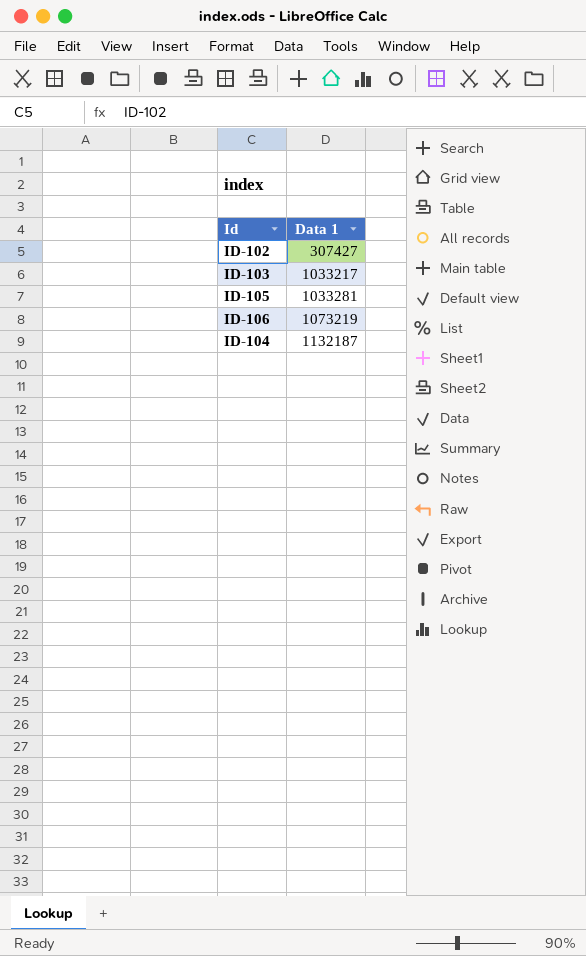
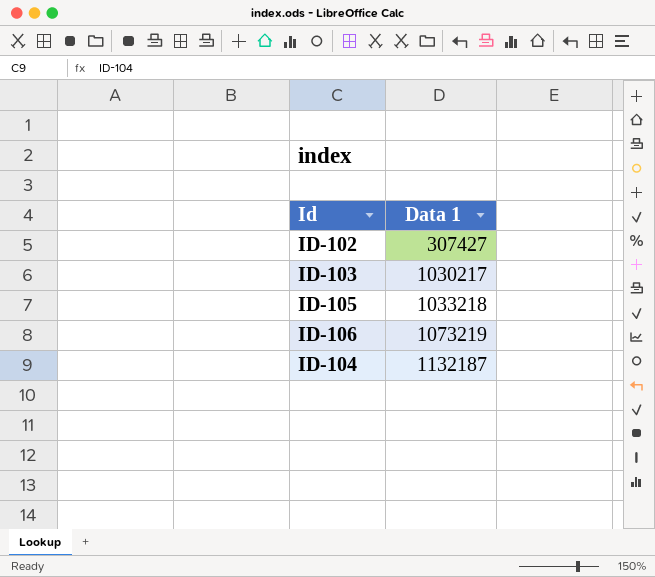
ID-103 | Data 1: 1033217 -> 1030217
ID-105 | Data 1: 1033281 -> 1033218

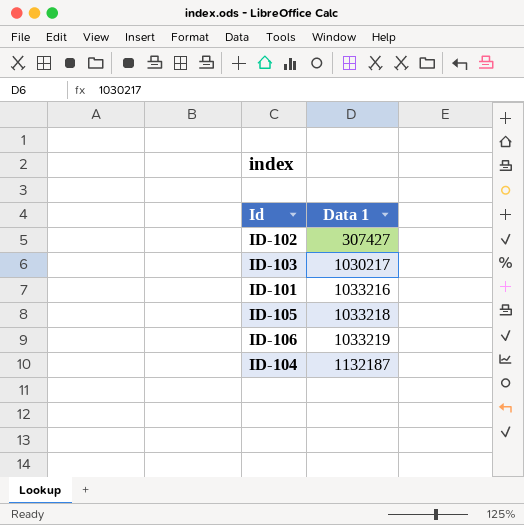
row ID-101: none -> 1033216
ID-106 | Data 1: 1073219 -> 1033219

